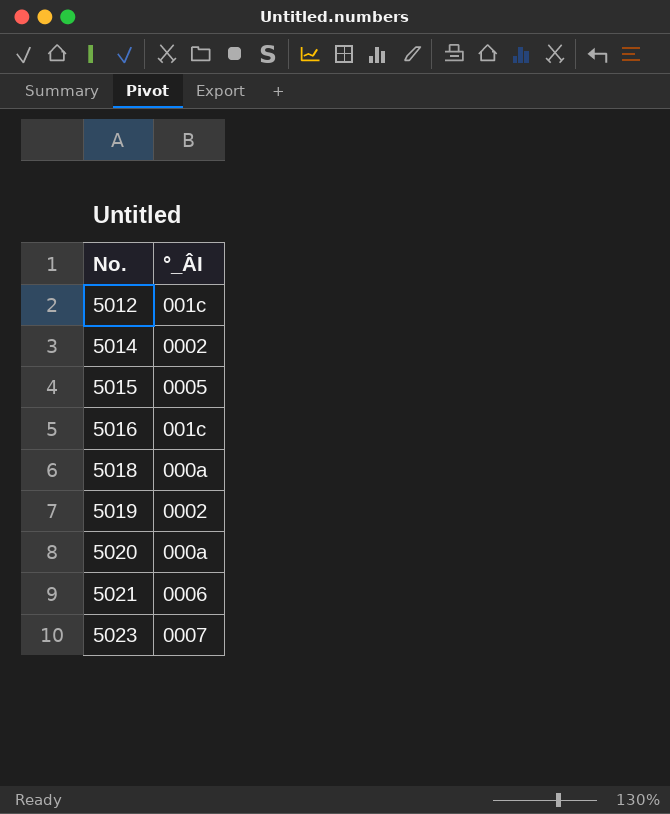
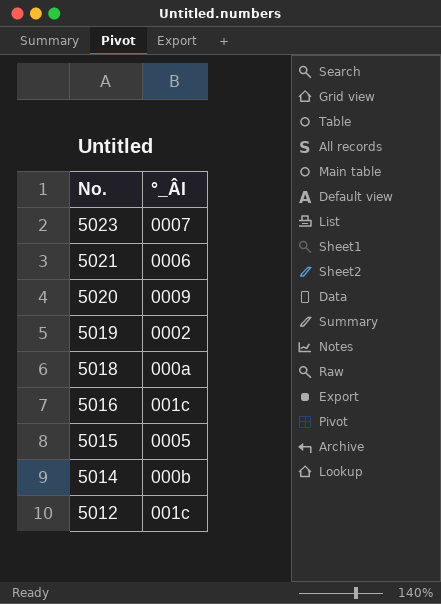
row order: No. ascending -> No. descending
5020 | °_ÂI: 000a -> 0009
5014 | °_ÂI: 0002 -> 000b

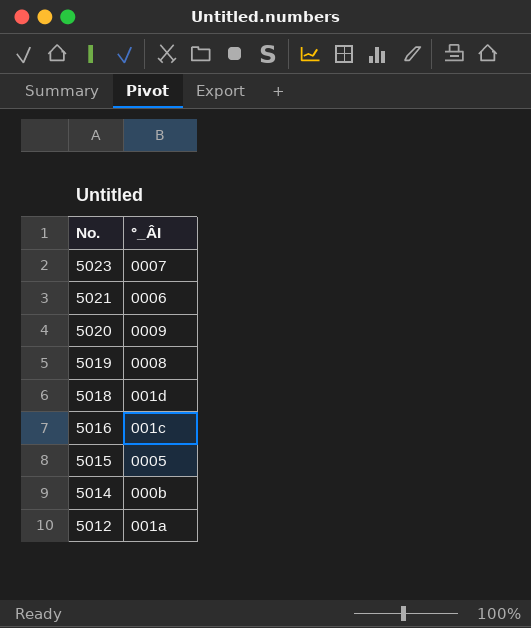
5019 | °_ÂI: 0002 -> 0008
5018 | °_ÂI: 000a -> 001d
5012 | °_ÂI: 001c -> 001a

